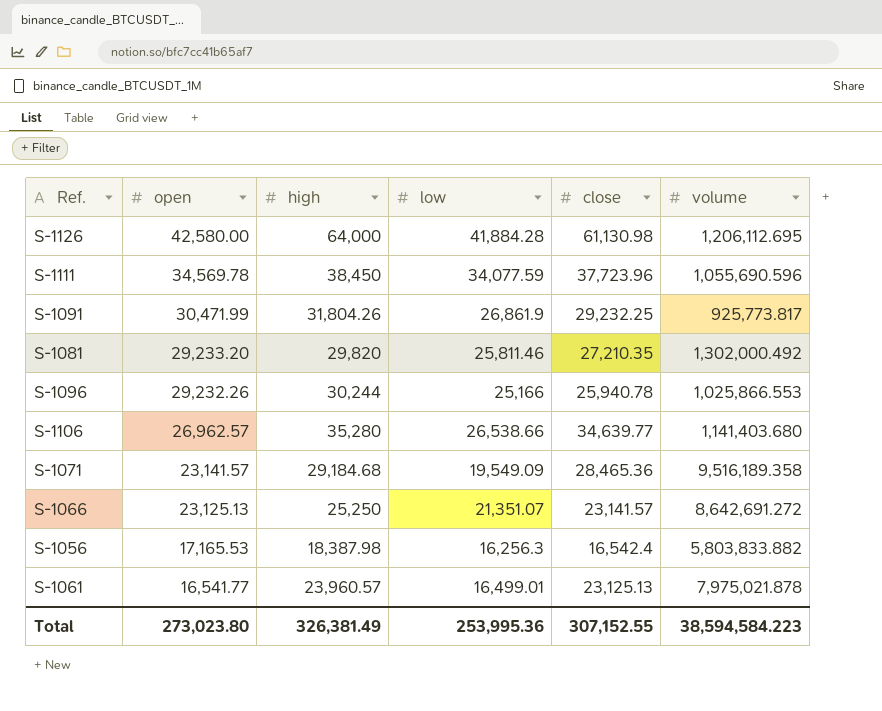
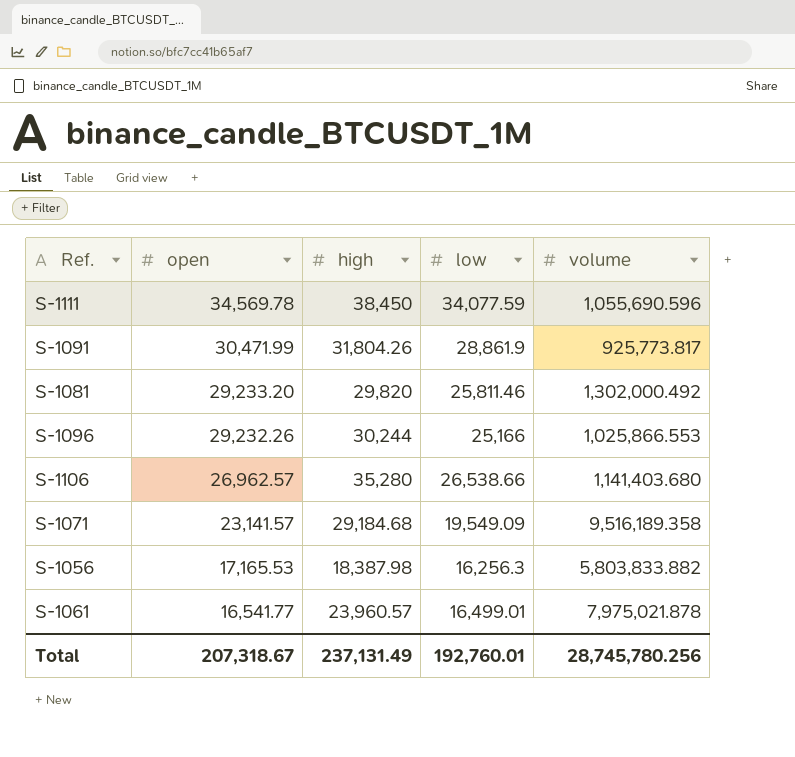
column close | position: 5 -> none
row S-1126: 42,580.00 | 64,000 | 41,884.28 | 61,130.98 | 1,206,112.695 -> none
row S-1066: 23,125.13 | 25,250 | 21,351.07 | 23,141.57 | 8,642,691.272 -> none
S-1091 | low: 26,861.9 -> 28,861.9
Total | open: 273,023.80 -> 207,318.67
Total | high: 326,381.49 -> 237,131.49
Total | low: 253,995.36 -> 192,760.01
Total | volume: 38,594,584.223 -> 28,745,780.256

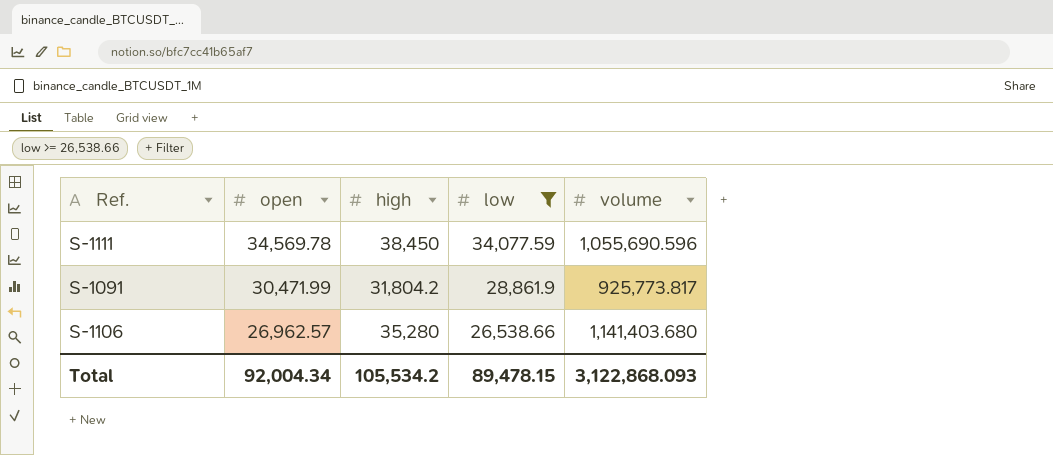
filter: none -> low >= 26,538.66
S-1091 | high: 31,804.26 -> 31,804.2
Total | open: 207,318.67 -> 92,004.34
Total | high: 237,131.49 -> 105,534.2
Total | low: 192,760.01 -> 89,478.15
Total | volume: 28,745,780.256 -> 3,122,868.093

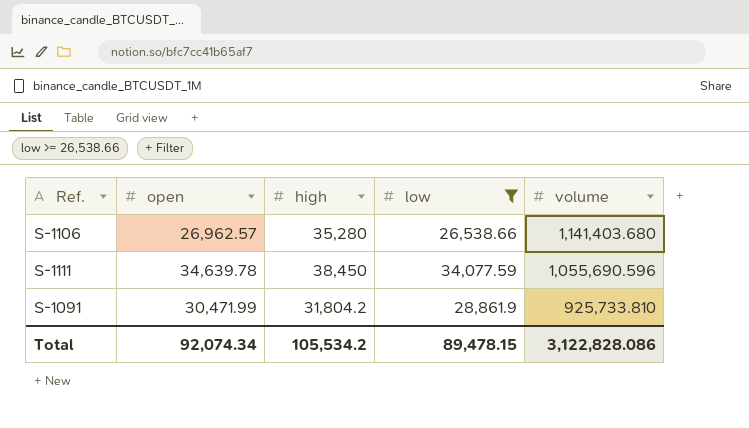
row order: open descending -> volume descending
S-1111 | open: 34,569.78 -> 34,639.78
S-1091 | volume: 925,773.817 -> 925,733.810
Total | open: 92,004.34 -> 92,074.34
Total | volume: 3,122,868.093 -> 3,122,828.086

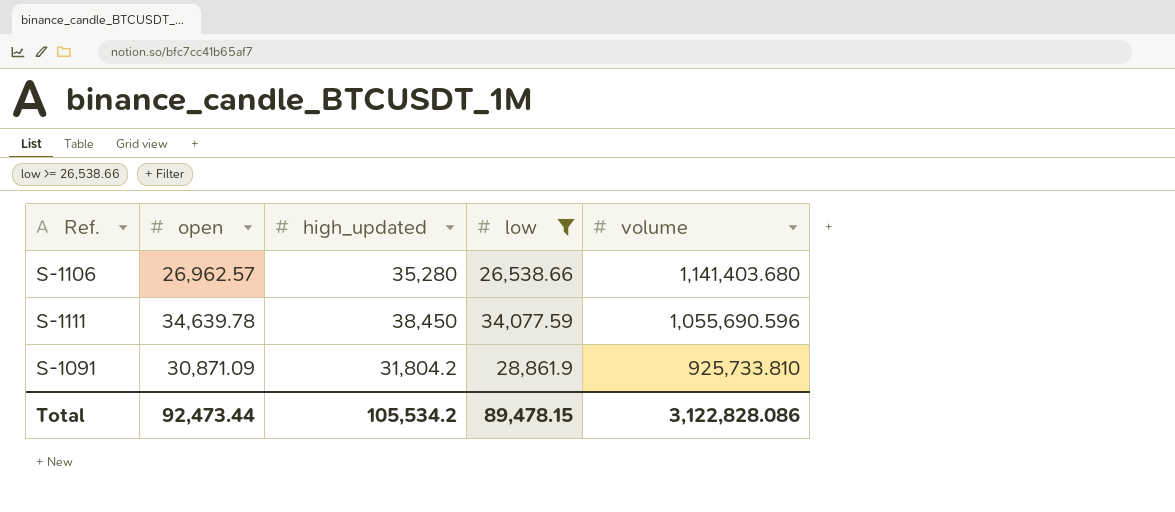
column name: high -> high_updated
S-1091 | open: 30,471.99 -> 30,871.09
Total | open: 92,074.34 -> 92,473.44

